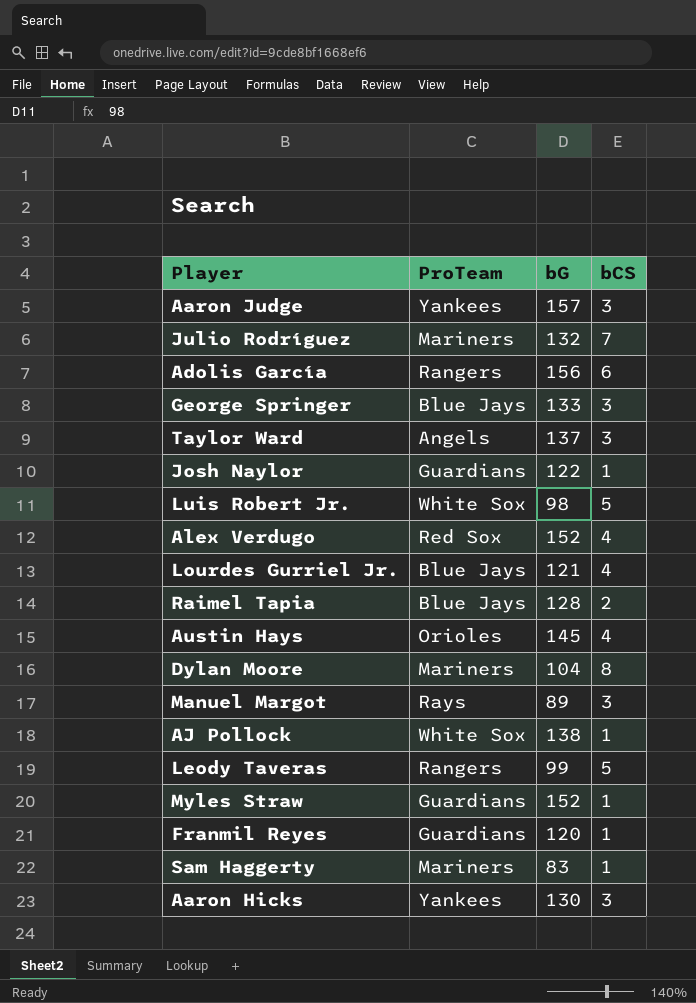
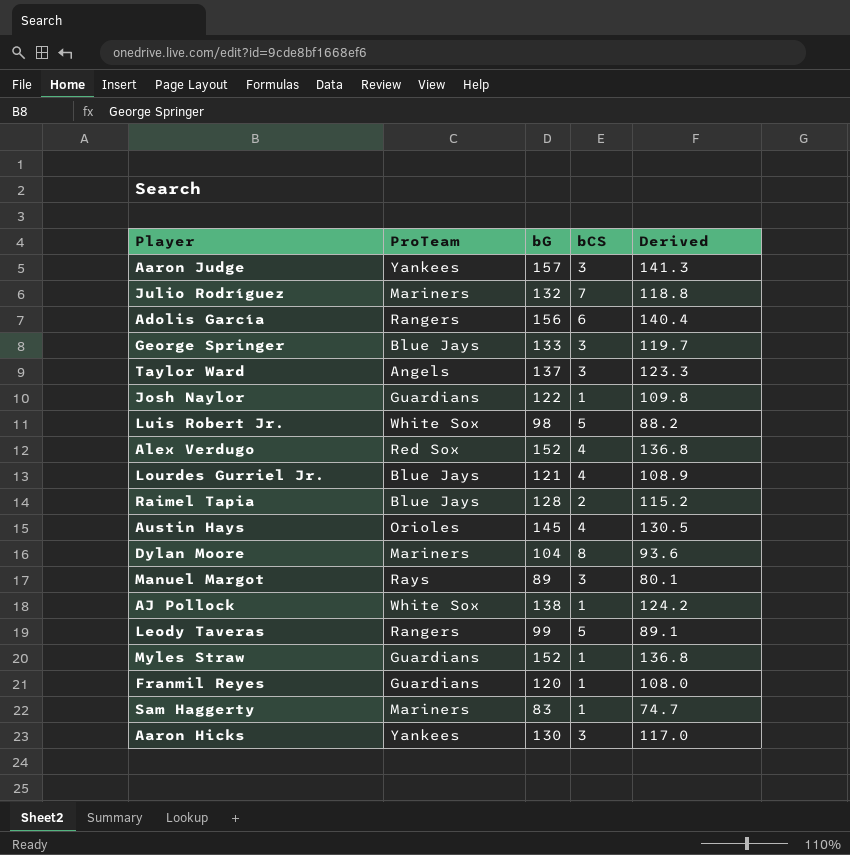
column Derived | formula: none -> [bG] * 0.9

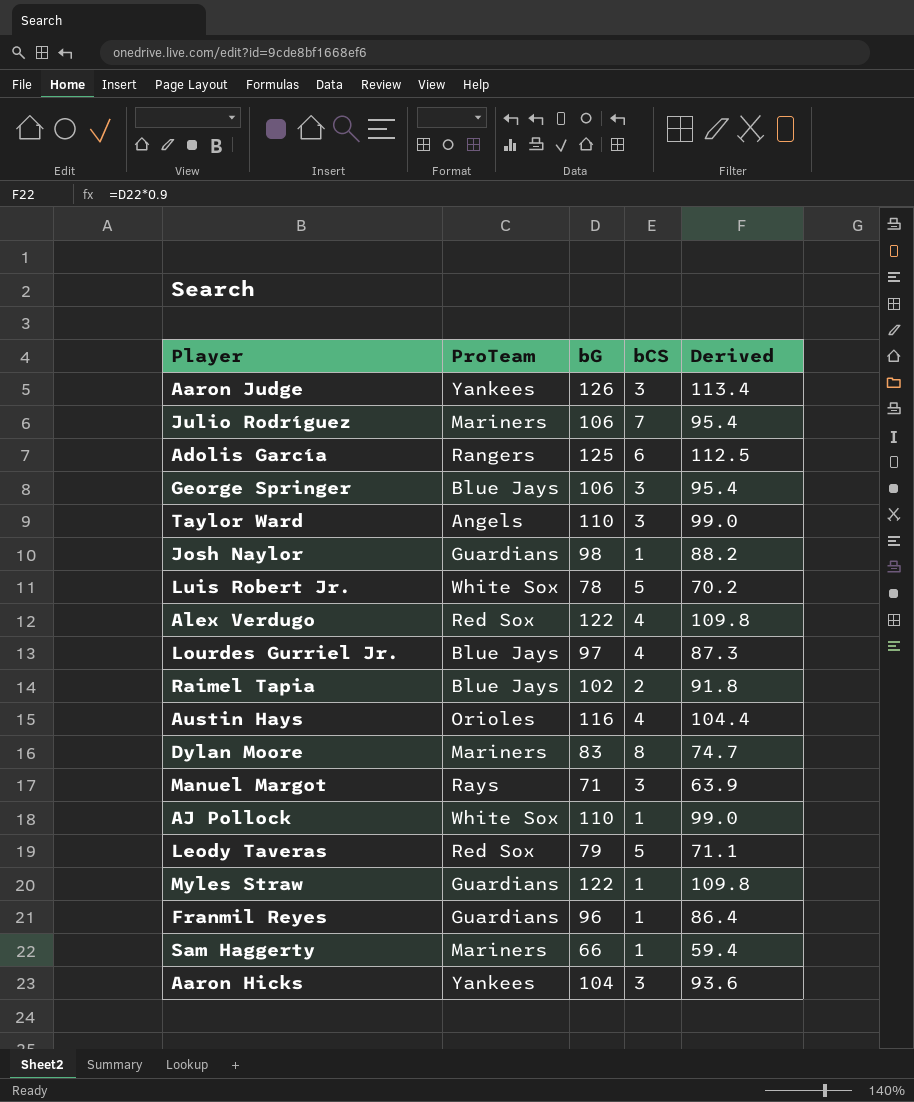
Aaron Judge | bG: 157 -> 126
Aaron Judge | Derived: 141.3 -> 113.4
Julio Rodríguez | bG: 132 -> 106
Julio Rodríguez | Derived: 118.8 -> 95.4
Adolis García | bG: 156 -> 125
Adolis García | Derived: 140.4 -> 112.5
George Springer | bG: 133 -> 106
George Springer | Derived: 119.7 -> 95.4
Taylor Ward | bG: 137 -> 110
Taylor Ward | Derived: 123.3 -> 99.0
Josh Naylor | bG: 122 -> 98
Josh Naylor | Derived: 109.8 -> 88.2
Luis Robert Jr. | bG: 98 -> 78
Luis Robert Jr. | Derived: 88.2 -> 70.2
Alex Verdugo | bG: 152 -> 122
Alex Verdugo | Derived: 136.8 -> 109.8
Lourdes Gurriel Jr. | bG: 121 -> 97
Lourdes Gurriel Jr. | Derived: 108.9 -> 87.3
Raimel Tapia | bG: 128 -> 102
Raimel Tapia | Derived: 115.2 -> 91.8
Austin Hays | bG: 145 -> 116
Austin Hays | Derived: 130.5 -> 104.4
Dylan Moore | bG: 104 -> 83
Dylan Moore | Derived: 93.6 -> 74.7
Manuel Margot | bG: 89 -> 71
Manuel Margot | Derived: 80.1 -> 63.9
AJ Pollock | bG: 138 -> 110
AJ Pollock | Derived: 124.2 -> 99.0
Leody Taveras | ProTeam: Rangers -> Red Sox
Leody Taveras | bG: 99 -> 79
Leody Taveras | Derived: 89.1 -> 71.1
Myles Straw | bG: 152 -> 122
Myles Straw | Derived: 136.8 -> 109.8
Franmil Reyes | bG: 120 -> 96
Franmil Reyes | Derived: 108.0 -> 86.4
Sam Haggerty | bG: 83 -> 66
Sam Haggerty | Derived: 74.7 -> 59.4
Aaron Hicks | bG: 130 -> 104
Aaron Hicks | Derived: 117.0 -> 93.6

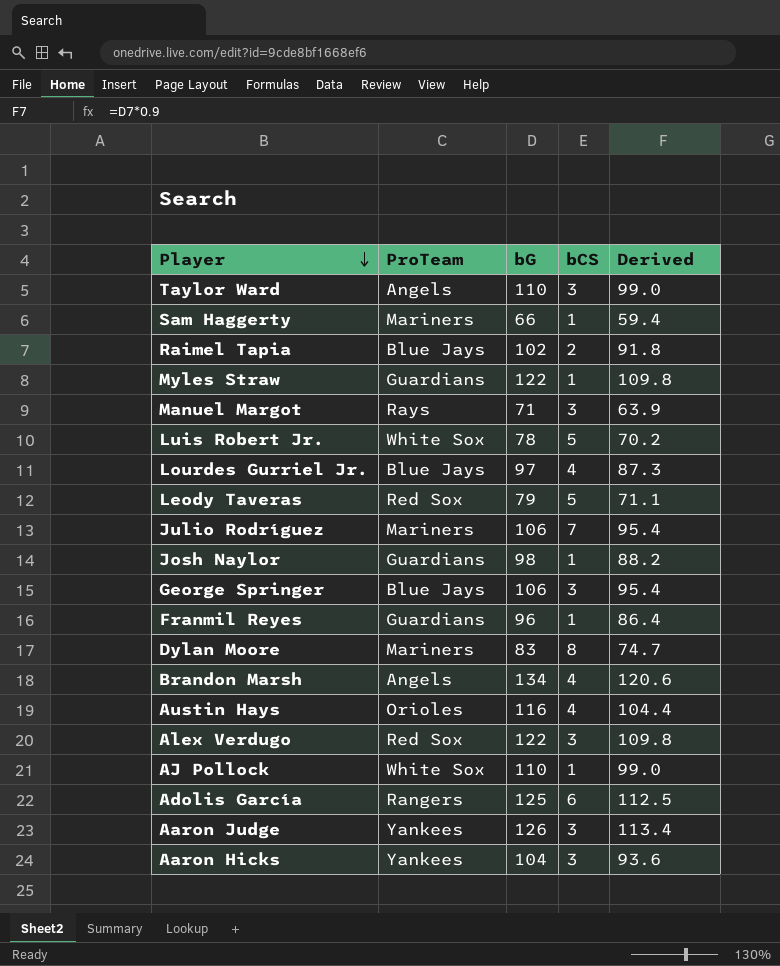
row order: none -> Player descending
row Brandon Marsh: none -> Angels | 134 | 4 | 120.6
Alex Verdugo | bCS: 4 -> 3

